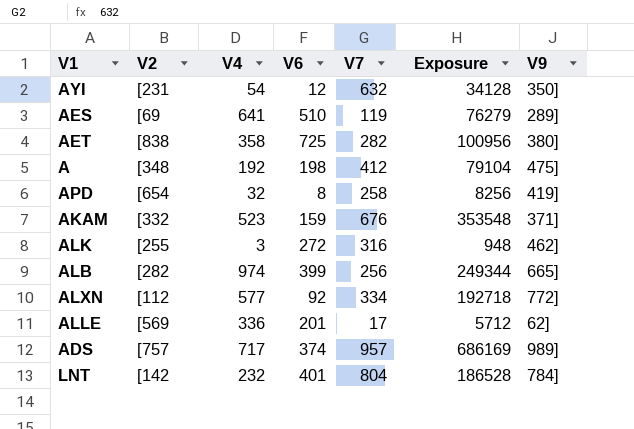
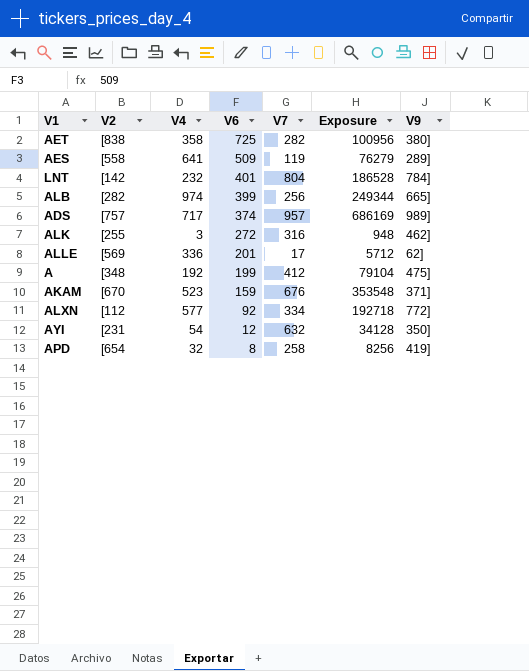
row order: none -> V6 descending
AES | V2: [69 -> [558
AES | V6: 510 -> 509
A | V6: 198 -> 199
AKAM | V2: [332 -> [670

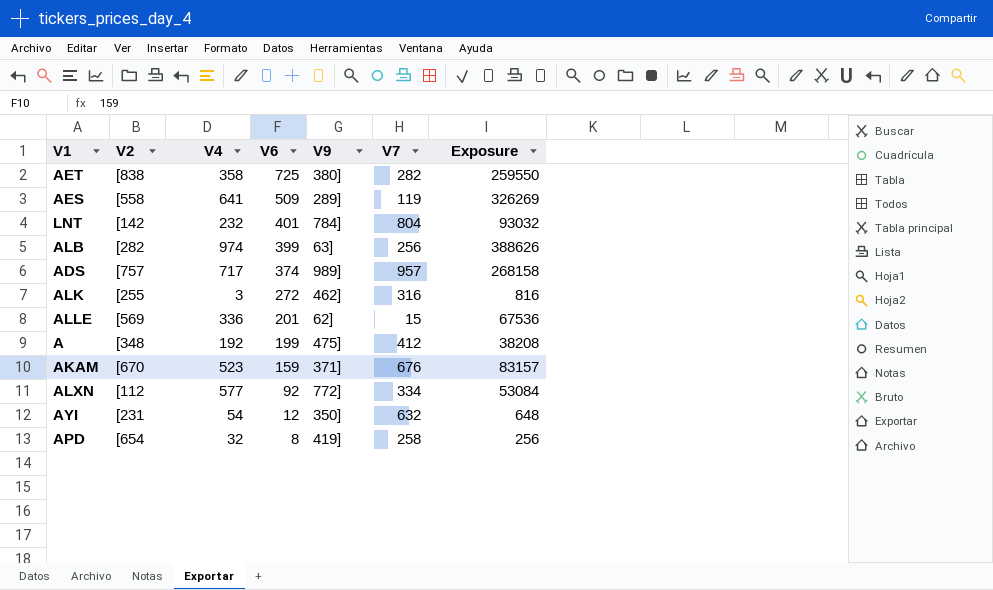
column V9 | position: 7 -> 5
column Exposure | formula: [V4] * [V7] -> [V4] * [V6]
ALB | V9: 665] -> 63]
ALLE | V7: 17 -> 15

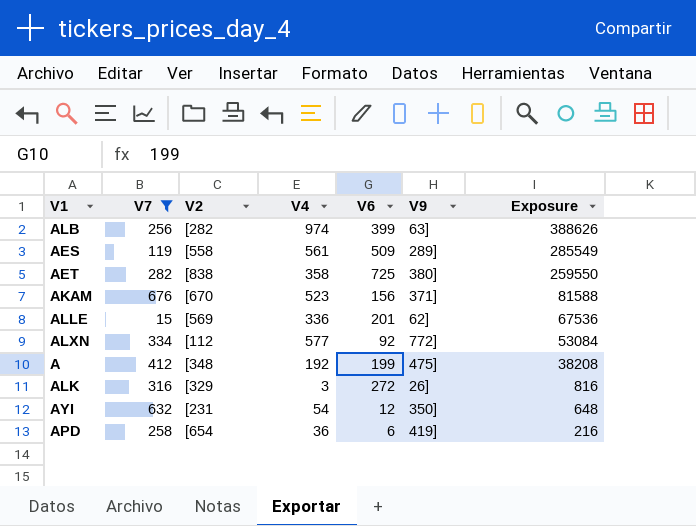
filter: none -> V7 <= 676
row order: V6 descending -> Exposure descending
column V7 | position: 6 -> 2
AES | V4: 641 -> 561
AES | Exposure: 326269 -> 285549
AKAM | V6: 159 -> 156
AKAM | Exposure: 83157 -> 81588
ALK | V2: [255 -> [329
ALK | V9: 462] -> 26]
APD | V4: 32 -> 36
APD | V6: 8 -> 6
APD | Exposure: 256 -> 216

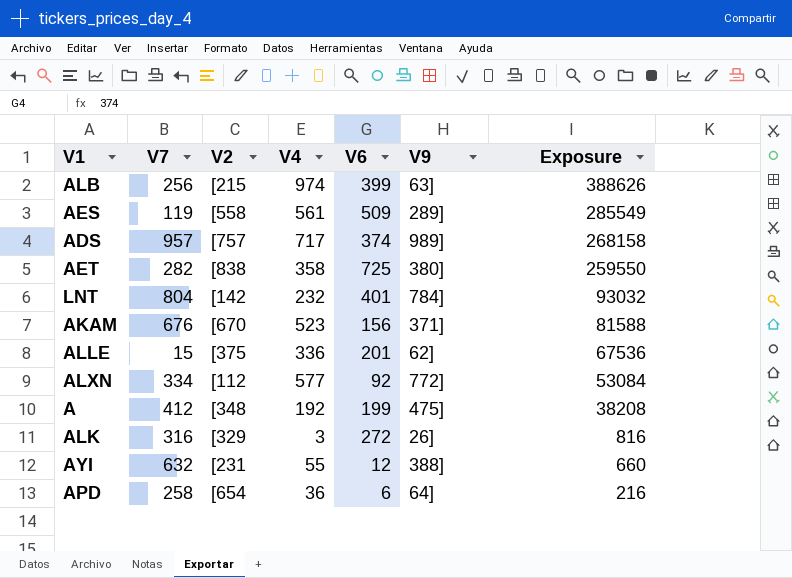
filter: V7 <= 676 -> none
ALB | V2: [282 -> [215
ALLE | V2: [569 -> [375
AYI | V4: 54 -> 55
AYI | V9: 350] -> 388]
AYI | Exposure: 648 -> 660
APD | V9: 419] -> 64]

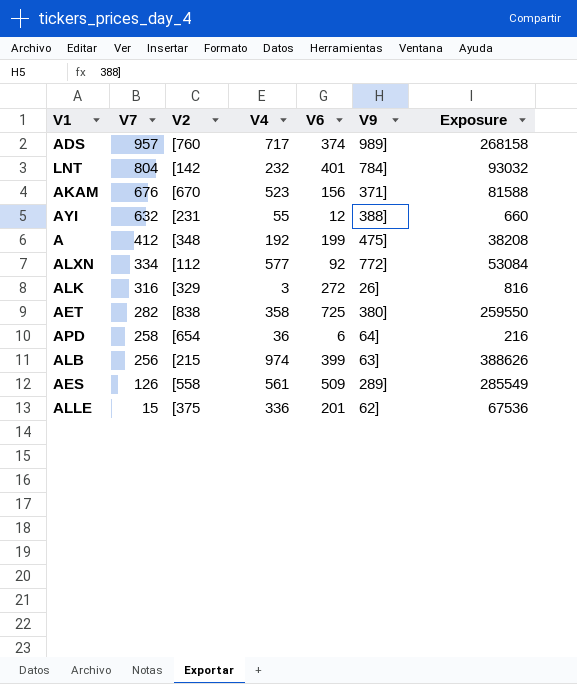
row order: Exposure descending -> V7 descending
ADS | V2: [757 -> [760
AES | V7: 119 -> 126

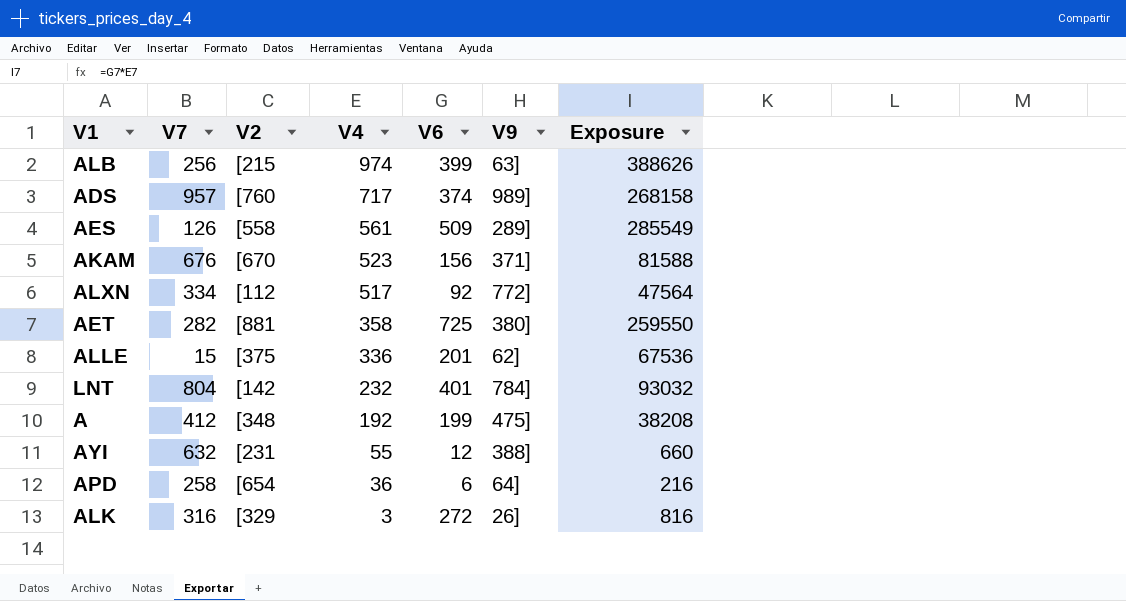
row order: V7 descending -> V4 descending
ALXN | V4: 577 -> 517
ALXN | Exposure: 53084 -> 47564
AET | V2: [838 -> [881

